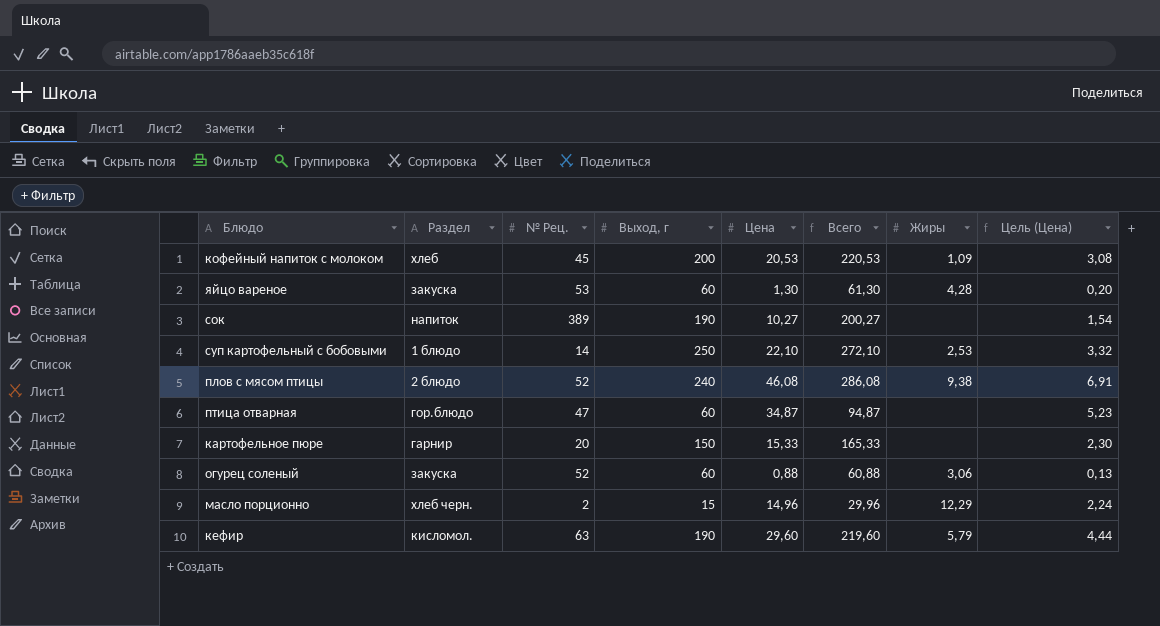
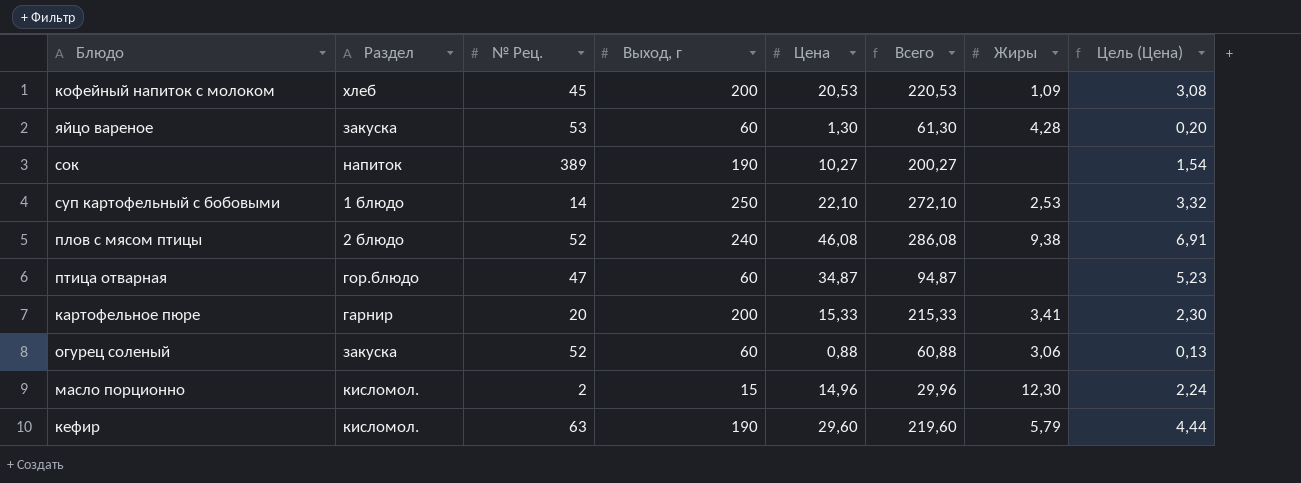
картофельное пюре | Выход, г: 150 -> 200
картофельное пюре | Всего: 165,33 -> 215,33
картофельное пюре | Жиры: none -> 3,41
масло порционно | Раздел: хлеб черн. -> кисломол.
масло порционно | Жиры: 12,29 -> 12,30

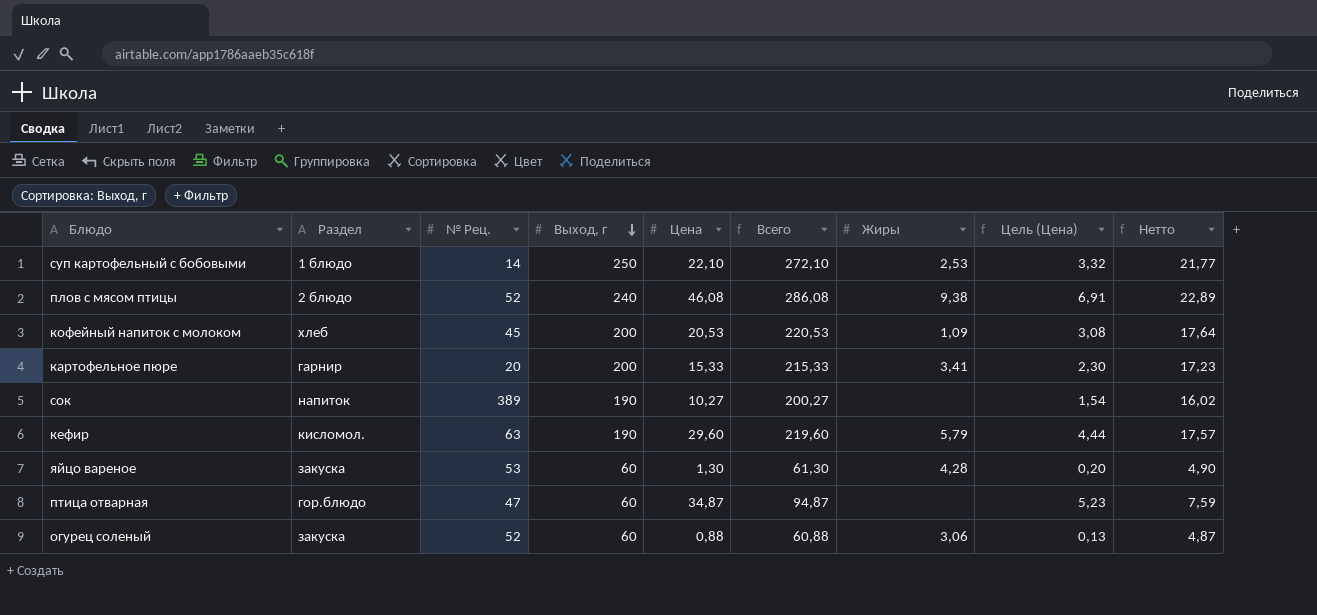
row order: none -> Выход, г descending
column Нетто | formula: none -> [Всего] * 0,08
row масло порционно: кисломол. | 2 | 15 | 14,96 | 29,96 | 12,30 | 2,24 -> none

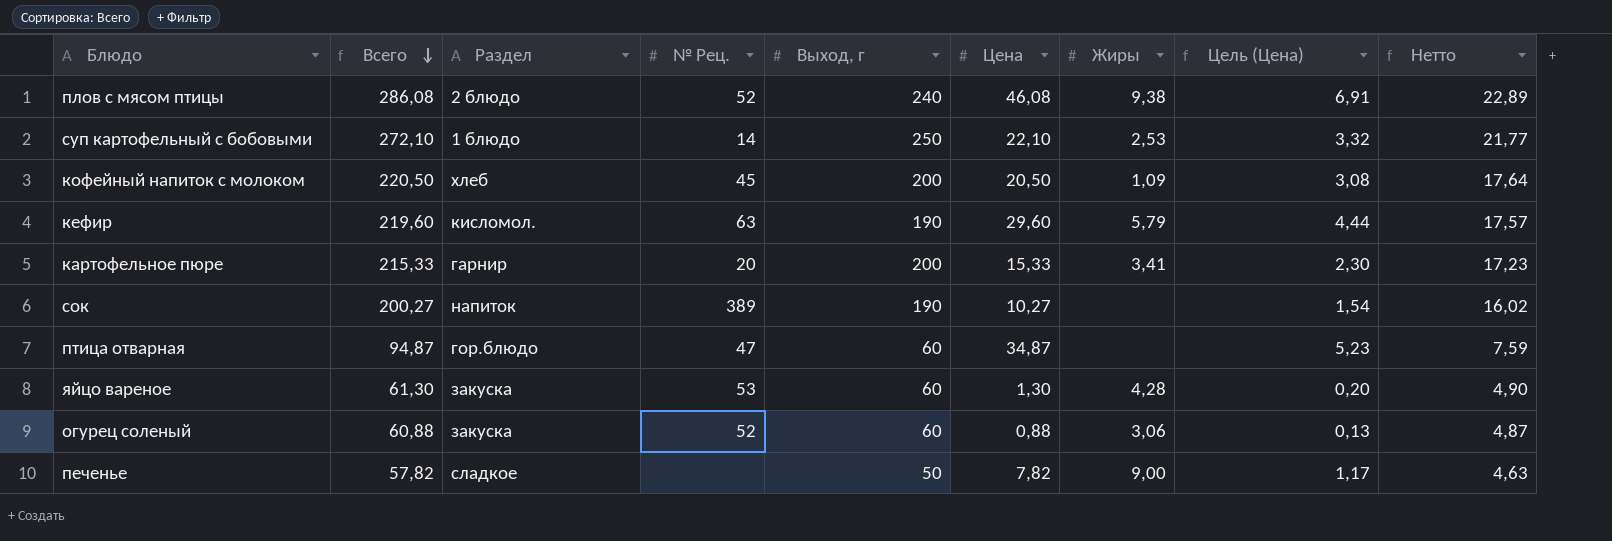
row order: Выход, г descending -> Всего descending
column Всего | position: 6 -> 2
кофейный напиток с молоком | Всего: 220,53 -> 220,50
кофейный напиток с молоком | Цена: 20,53 -> 20,50
row печенье: none -> 57,82 | сладкое | none | 50 | 7,82 | 9,00 | 1,17 | 4,63

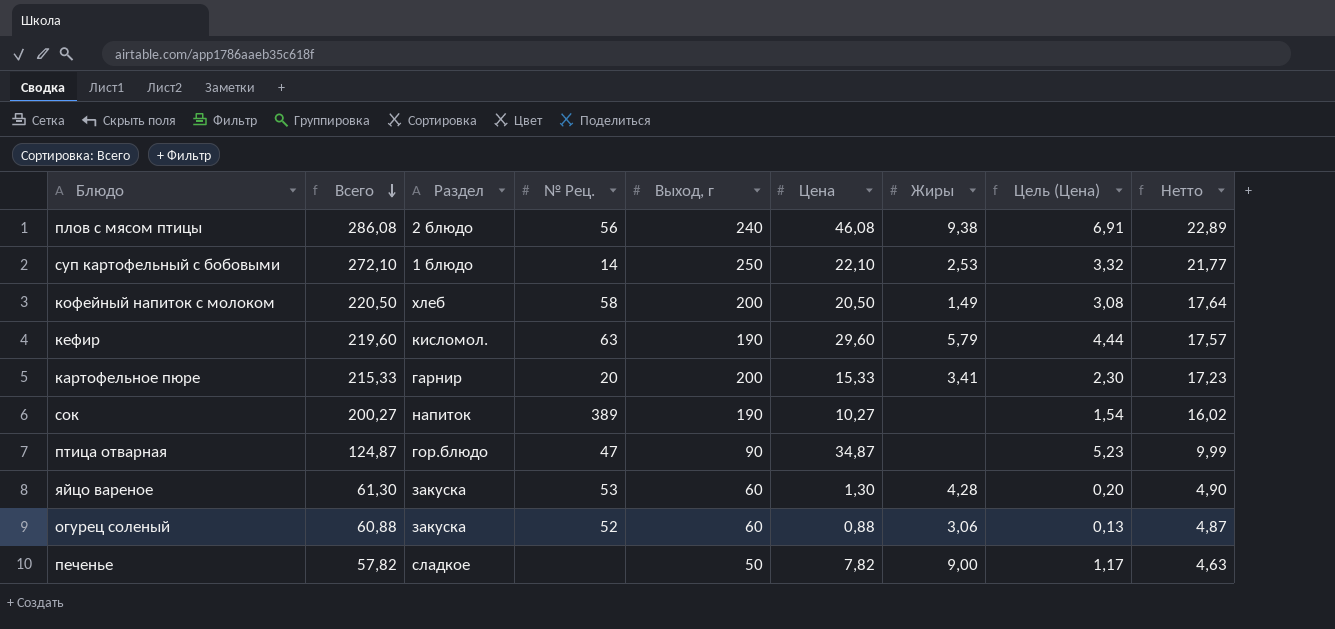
плов с мясом птицы | № Рец.: 52 -> 56
кофейный напиток с молоком | № Рец.: 45 -> 58
кофейный напиток с молоком | Жиры: 1,09 -> 1,49
птица отварная | Всего: 94,87 -> 124,87
птица отварная | Выход, г: 60 -> 90
птица отварная | Нетто: 7,59 -> 9,99

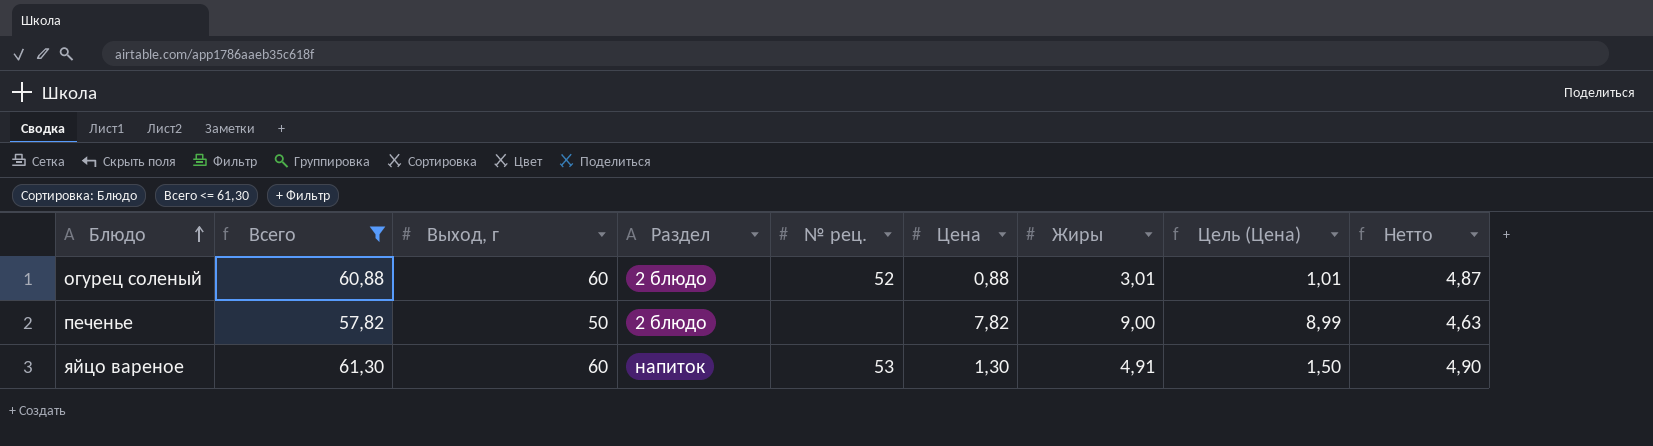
filter: none -> Всего <= 61,30
row order: Всего descending -> Блюдо ascending
column Выход, г | position: 5 -> 3
column name: № Рец. -> № рец.
column Цель (Цена) | formula: [Цена] * 0,15 -> [Цена] * 1,15
огурец соленый | Раздел: закуска -> 2 блюдо
огурец соленый | Жиры: 3,06 -> 3,01
печенье | Раздел: сладкое -> 2 блюдо
яйцо вареное | Раздел: закуска -> напиток
яйцо вареное | Жиры: 4,28 -> 4,91

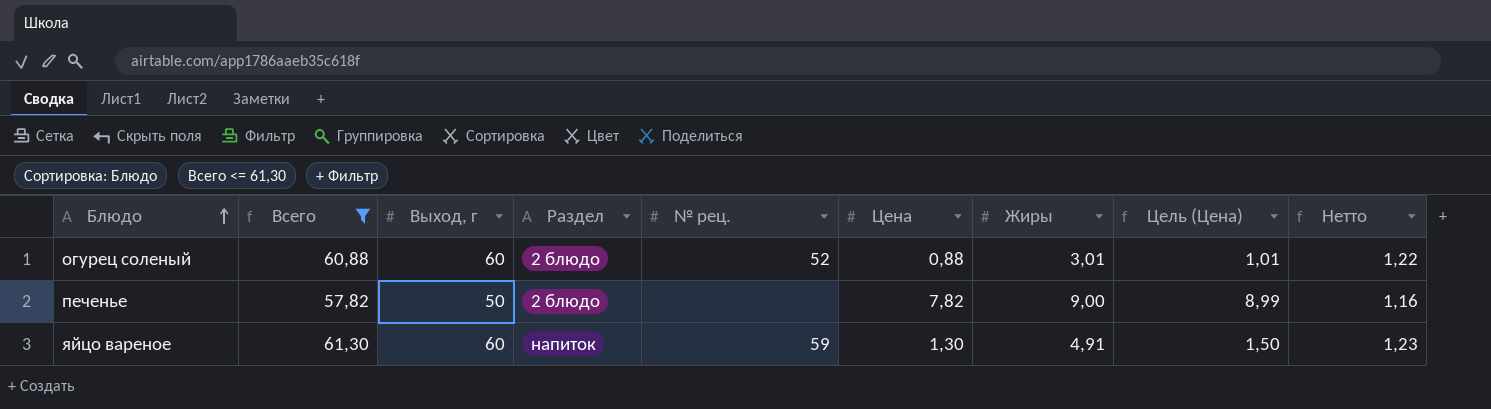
column Нетто | formula: [Всего] * 0,08 -> [Всего] * 0,02
яйцо вареное | № рец.: 53 -> 59

